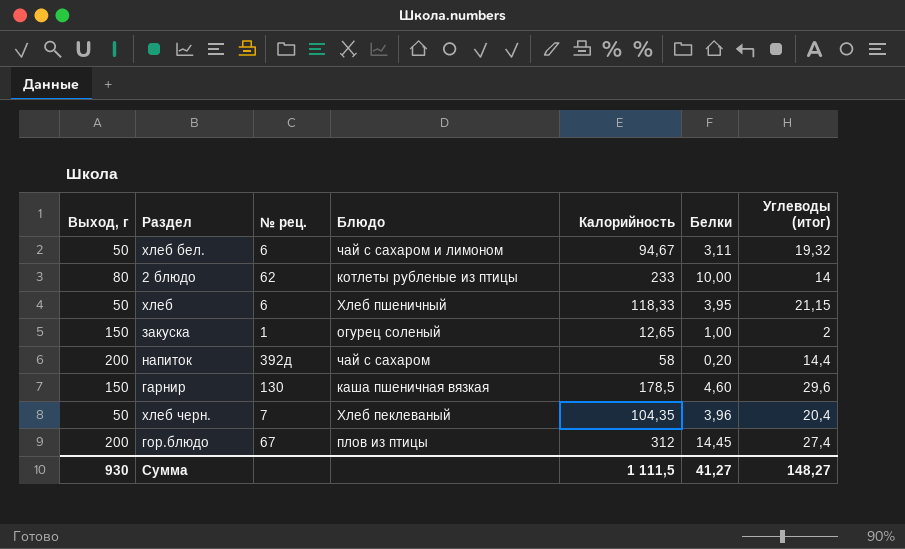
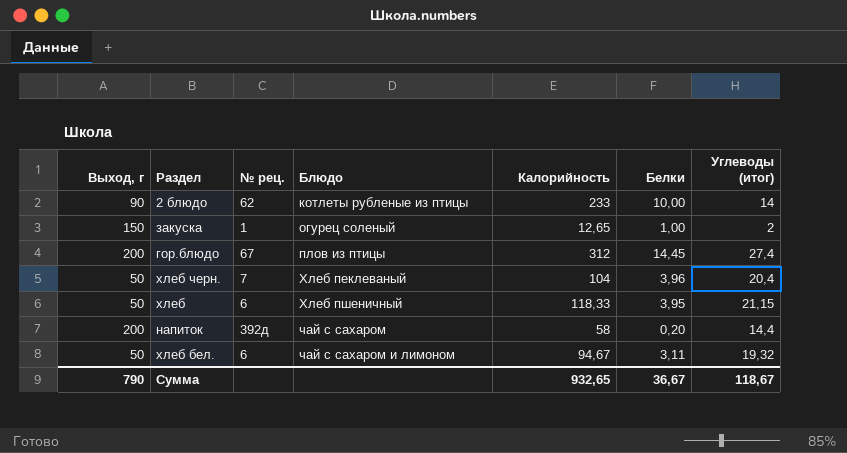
row order: none -> Блюдо ascending
row гарнир: 150 | 130 | каша пшеничная вязкая | 178,5 | 4,60 | 29,6 -> none
2 блюдо | Выход, г: 80 -> 90
хлеб черн. | Калорийность: 104,35 -> 104
Сумма | Выход, г: 930 -> 790
Сумма | Калорийность: 1 111,5 -> 932,65
Сумма | Белки: 41,27 -> 36,67
Сумма | Углеводы (итог): 148,27 -> 118,67

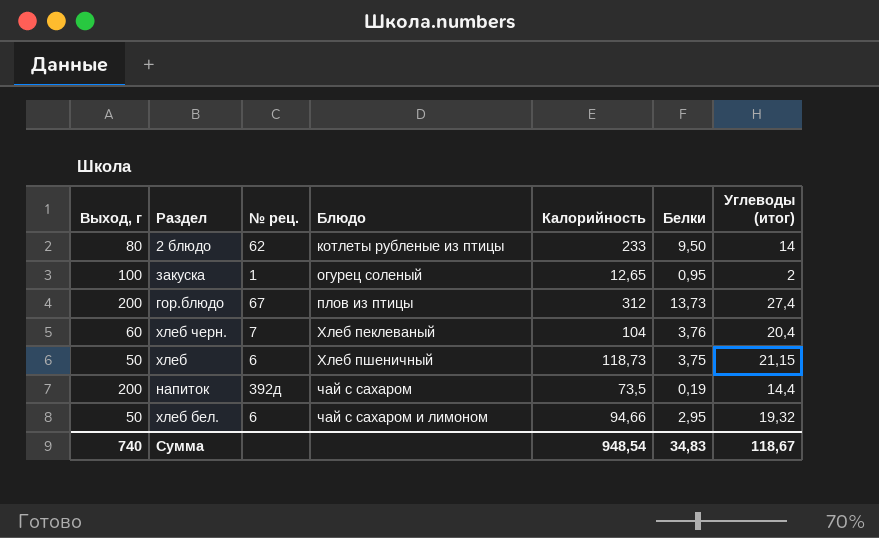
2 блюдо | Выход, г: 90 -> 80
2 блюдо | Белки: 10,00 -> 9,50
закуска | Выход, г: 150 -> 100
закуска | Белки: 1,00 -> 0,95
гор.блюдо | Белки: 14,45 -> 13,73
хлеб черн. | Выход, г: 50 -> 60
хлеб черн. | Белки: 3,96 -> 3,76
хлеб | Калорийность: 118,33 -> 118,73
хлеб | Белки: 3,95 -> 3,75
напиток | Калорийность: 58 -> 73,5
напиток | Белки: 0,20 -> 0,19
хлеб бел. | Калорийность: 94,67 -> 94,66
хлеб бел. | Белки: 3,11 -> 2,95
Сумма | Выход, г: 790 -> 740
Сумма | Калорийность: 932,65 -> 948,54
Сумма | Белки: 36,67 -> 34,83

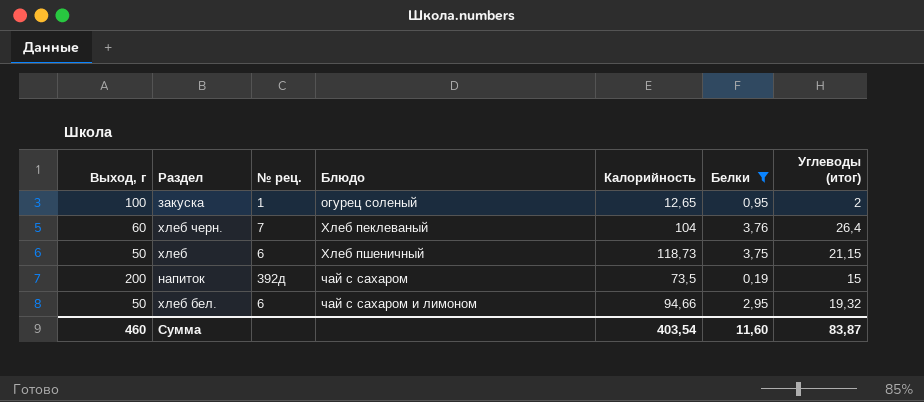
filter: none -> Белки <= 3,76
хлеб черн. | Углеводы (итог): 20,4 -> 26,4
напиток | Углеводы (итог): 14,4 -> 15
Сумма | Выход, г: 740 -> 460
Сумма | Калорийность: 948,54 -> 403,54
Сумма | Белки: 34,83 -> 11,60
Сумма | Углеводы (итог): 118,67 -> 83,87

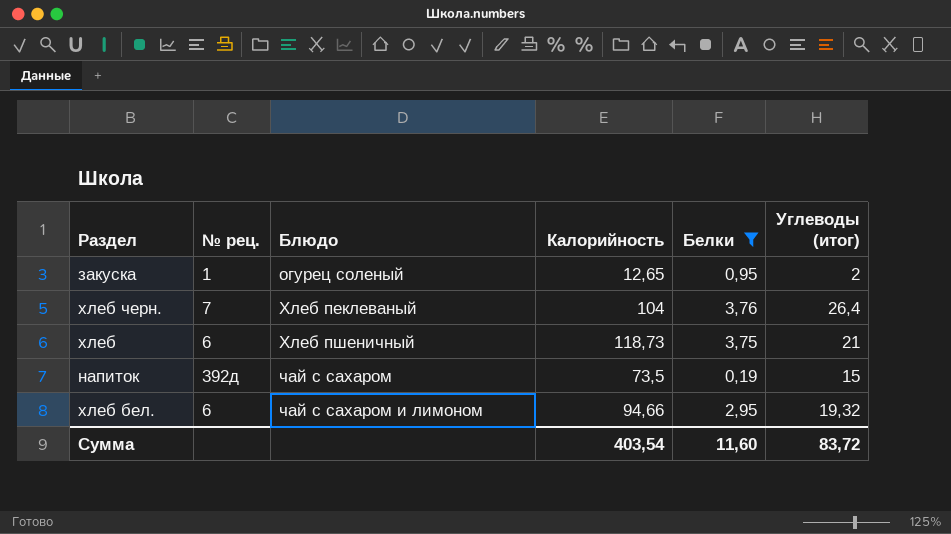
column Выход, г | position: 1 -> none
хлеб | Углеводы (итог): 21,15 -> 21
Сумма | Углеводы (итог): 83,87 -> 83,72

